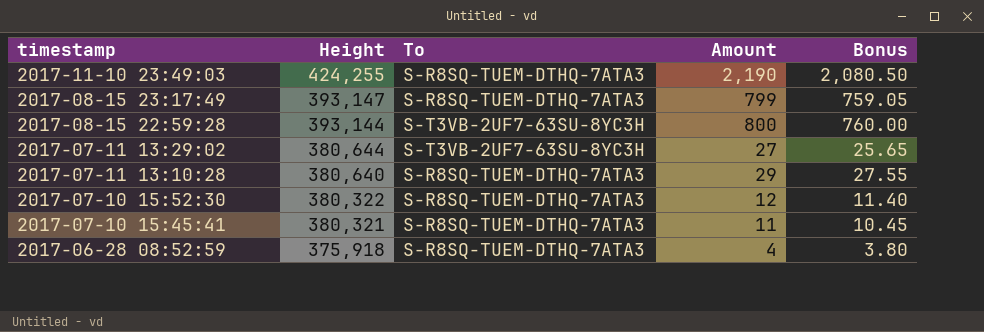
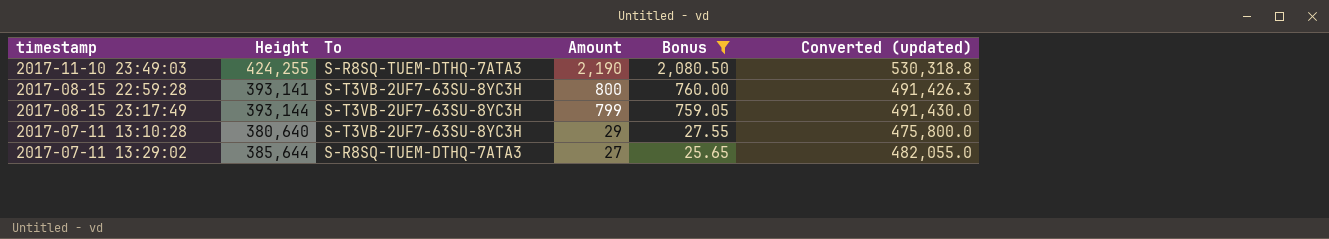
filter: none -> Bonus >= 25.65
row order: timestamp descending -> Amount descending
column Converted (updated) | formula: none -> [Height] * 1.25
2017-08-15 22:59:28 | Height: 393,144 -> 393,141
2017-08-15 23:17:49 | Height: 393,147 -> 393,144
2017-08-15 23:17:49 | To: S-R8SQ-TUEM-DTHQ-7ATA3 -> S-T3VB-2UF7-63SU-8YC3H
2017-07-11 13:10:28 | To: S-R8SQ-TUEM-DTHQ-7ATA3 -> S-T3VB-2UF7-63SU-8YC3H
2017-07-11 13:29:02 | Height: 380,644 -> 385,644
2017-07-11 13:29:02 | To: S-T3VB-2UF7-63SU-8YC3H -> S-R8SQ-TUEM-DTHQ-7ATA3

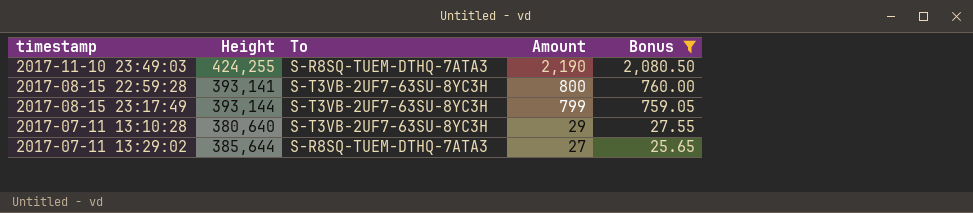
column Converted (updated) | formula: [Height] * 1.25 -> none

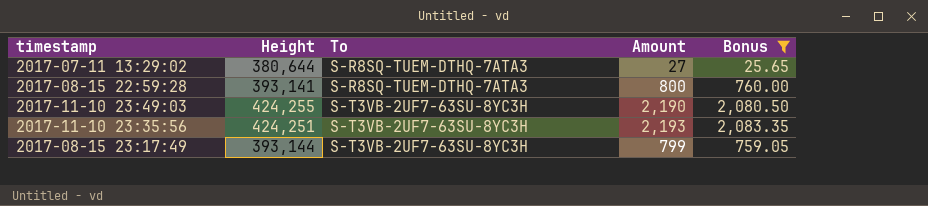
row order: Amount descending -> To ascending
row 2017-07-11 13:10:28: 380,640 | S-T3VB-2UF7-63SU-8YC3H | 29 | 27.55 -> none
2017-07-11 13:29:02 | Height: 385,644 -> 380,644
2017-08-15 22:59:28 | To: S-T3VB-2UF7-63SU-8YC3H -> S-R8SQ-TUEM-DTHQ-7ATA3
2017-11-10 23:49:03 | To: S-R8SQ-TUEM-DTHQ-7ATA3 -> S-T3VB-2UF7-63SU-8YC3H
row 2017-11-10 23:35:56: none -> 424,251 | S-T3VB-2UF7-63SU-8YC3H | 2,193 | 2,083.35

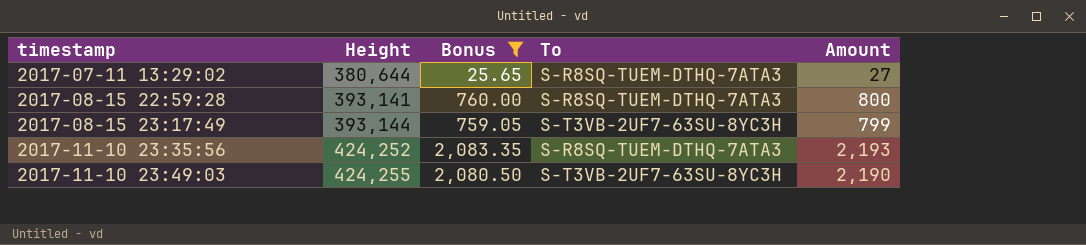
row order: To ascending -> timestamp ascending
column Bonus | position: 5 -> 3
2017-11-10 23:35:56 | Height: 424,251 -> 424,252
2017-11-10 23:35:56 | To: S-T3VB-2UF7-63SU-8YC3H -> S-R8SQ-TUEM-DTHQ-7ATA3

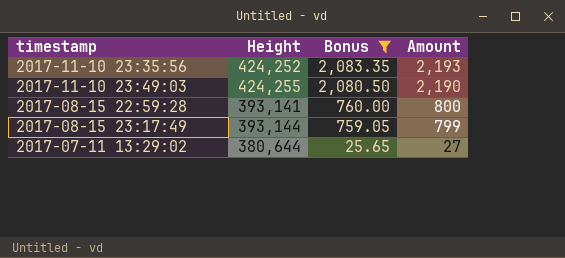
row order: timestamp ascending -> Bonus descending
column To | position: 4 -> none

